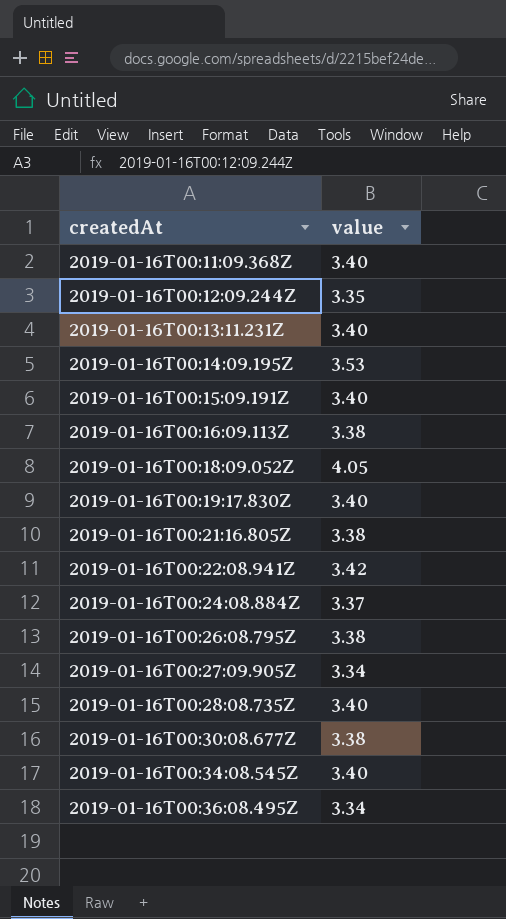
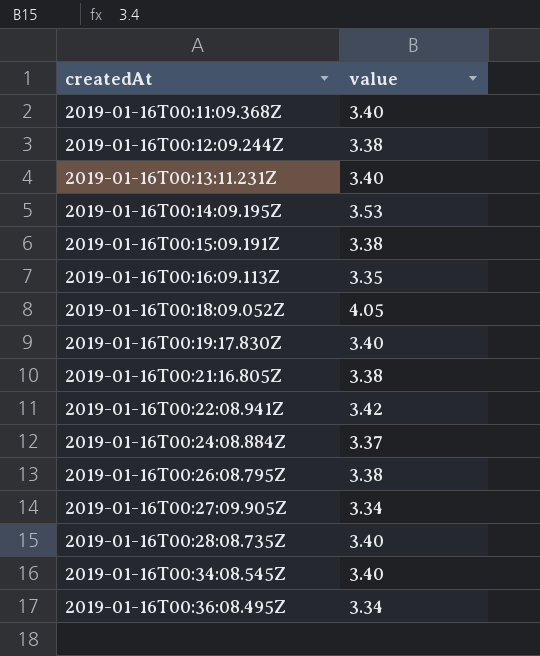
row 2019-01-16T00:30:08.677Z: 3.38 -> none
2019-01-16T00:12:09.244Z | value: 3.35 -> 3.38
2019-01-16T00:15:09.191Z | value: 3.40 -> 3.38
2019-01-16T00:16:09.113Z | value: 3.38 -> 3.35

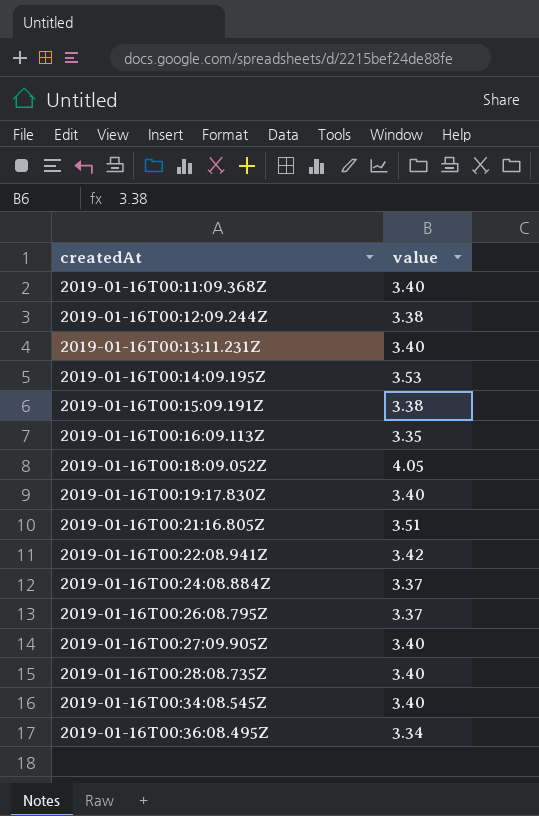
2019-01-16T00:21:16.805Z | value: 3.38 -> 3.51
2019-01-16T00:26:08.795Z | value: 3.38 -> 3.37
2019-01-16T00:27:09.905Z | value: 3.34 -> 3.40

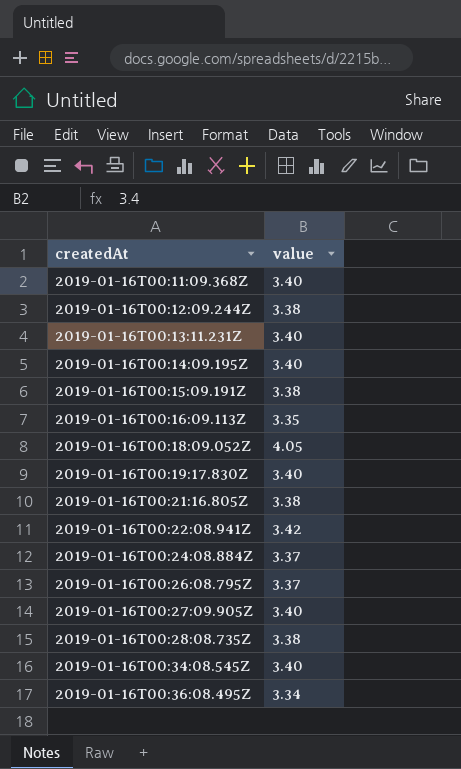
2019-01-16T00:14:09.195Z | value: 3.53 -> 3.40
2019-01-16T00:21:16.805Z | value: 3.51 -> 3.38
2019-01-16T00:28:08.735Z | value: 3.40 -> 3.38

